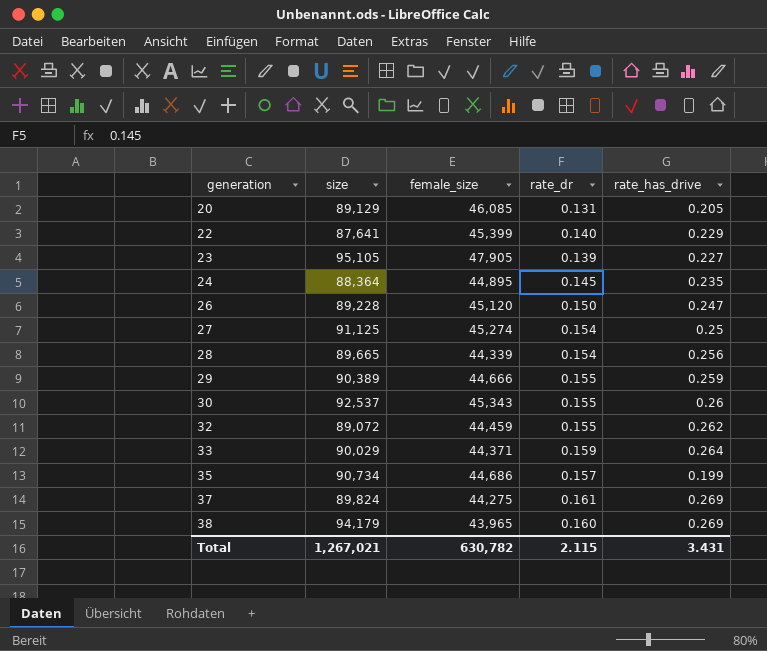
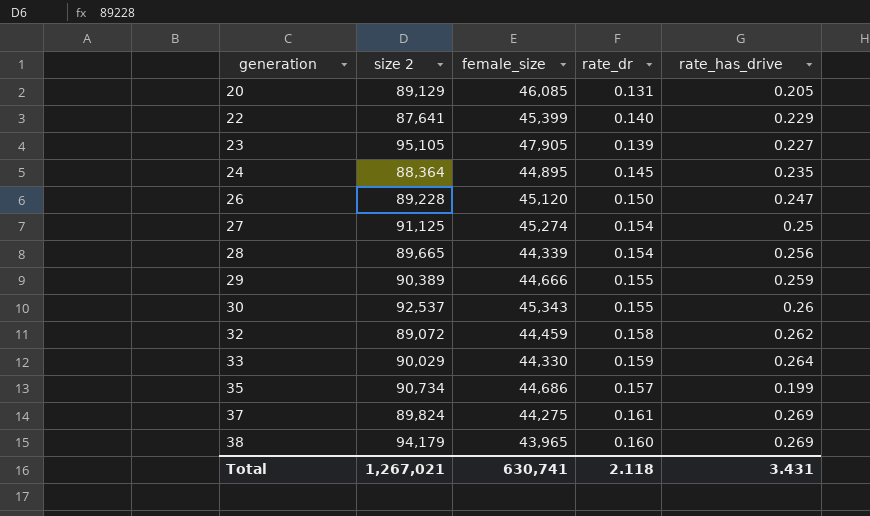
column name: size -> size 2
32 | rate_dr: 0.155 -> 0.158
33 | female_size: 44,371 -> 44,330
Total | female_size: 630,782 -> 630,741
Total | rate_dr: 2.115 -> 2.118

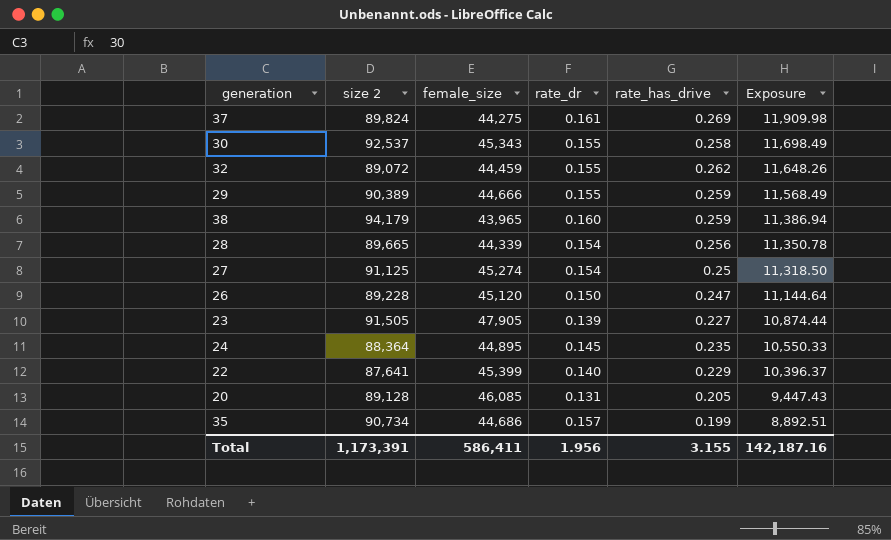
row order: generation ascending -> Exposure descending
column Exposure | formula: none -> [female_size] * [rate_has_drive]
row 33: 90,029 | 44,330 | 0.159 | 0.264 -> none
30 | rate_has_drive: 0.26 -> 0.258
32 | rate_dr: 0.158 -> 0.155
38 | rate_has_drive: 0.269 -> 0.259
23 | size 2: 95,105 -> 91,505
20 | size 2: 89,129 -> 89,128
Total | size 2: 1,267,021 -> 1,173,391
Total | female_size: 630,741 -> 586,411
Total | rate_dr: 2.118 -> 1.956
Total | rate_has_drive: 3.431 -> 3.155

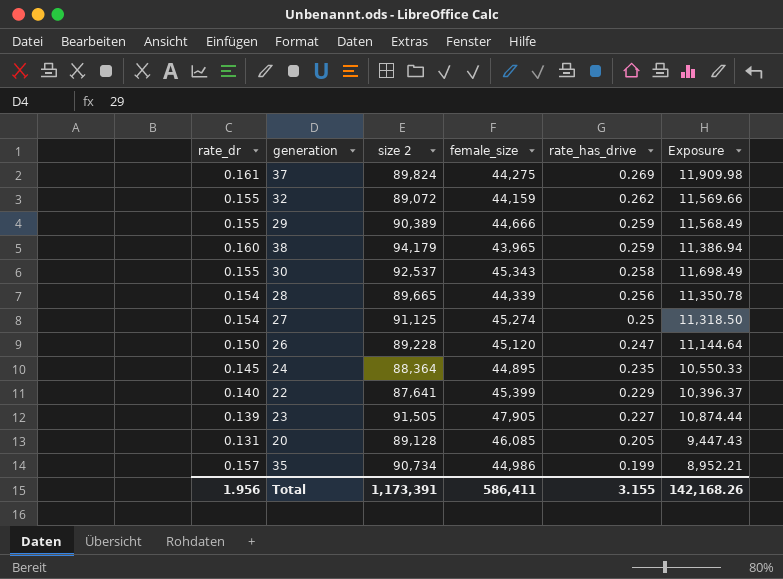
row order: Exposure descending -> rate_has_drive descending
column rate_dr | position: 4 -> 1
32 | female_size: 44,459 -> 44,159
32 | Exposure: 11,648.26 -> 11,569.66
35 | female_size: 44,686 -> 44,986
35 | Exposure: 8,892.51 -> 8,952.21
Total | Exposure: 142,187.16 -> 142,168.26

